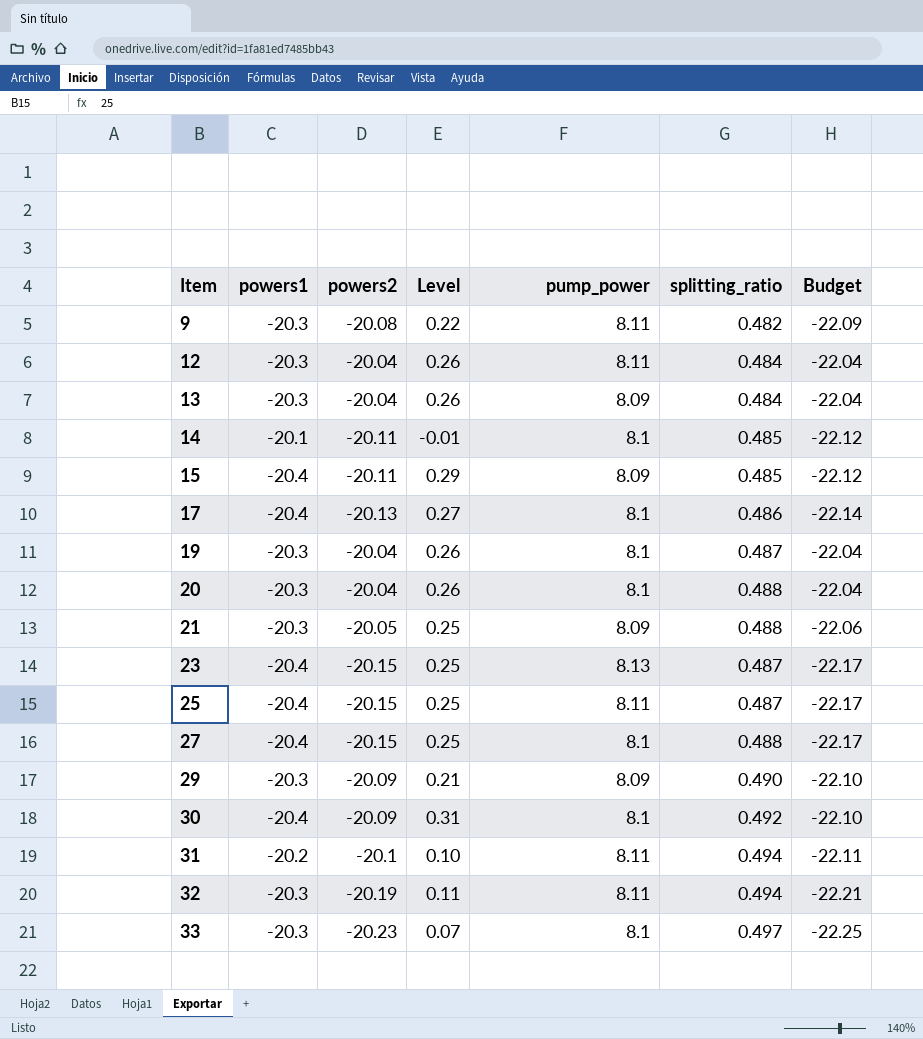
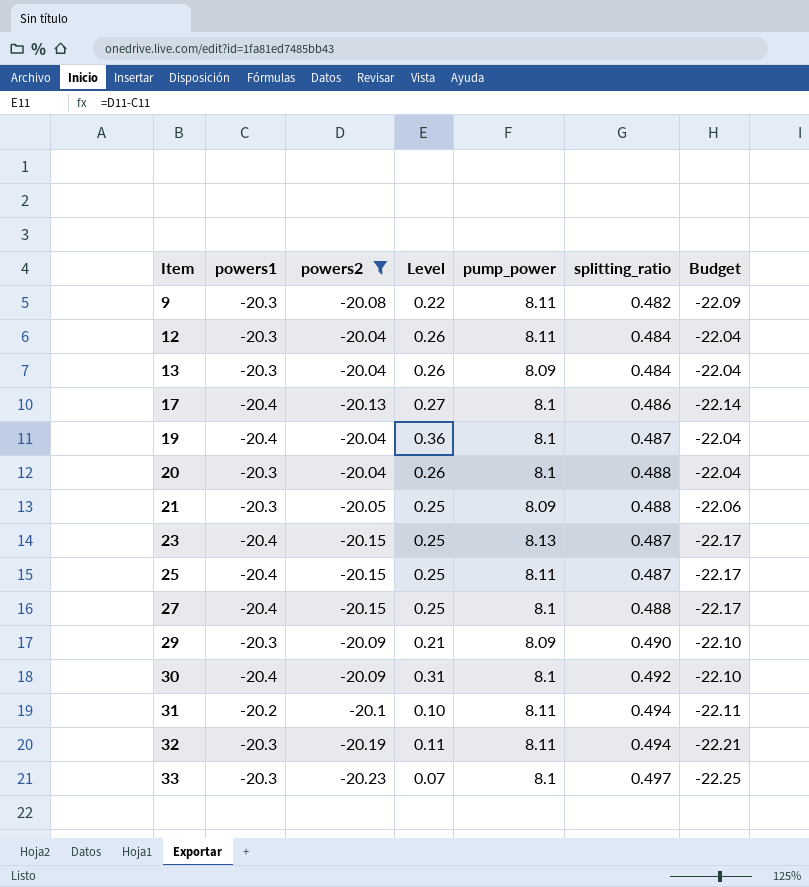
filter: none -> powers2 != -20.11
19 | powers1: -20.3 -> -20.4
19 | Level: 0.26 -> 0.36

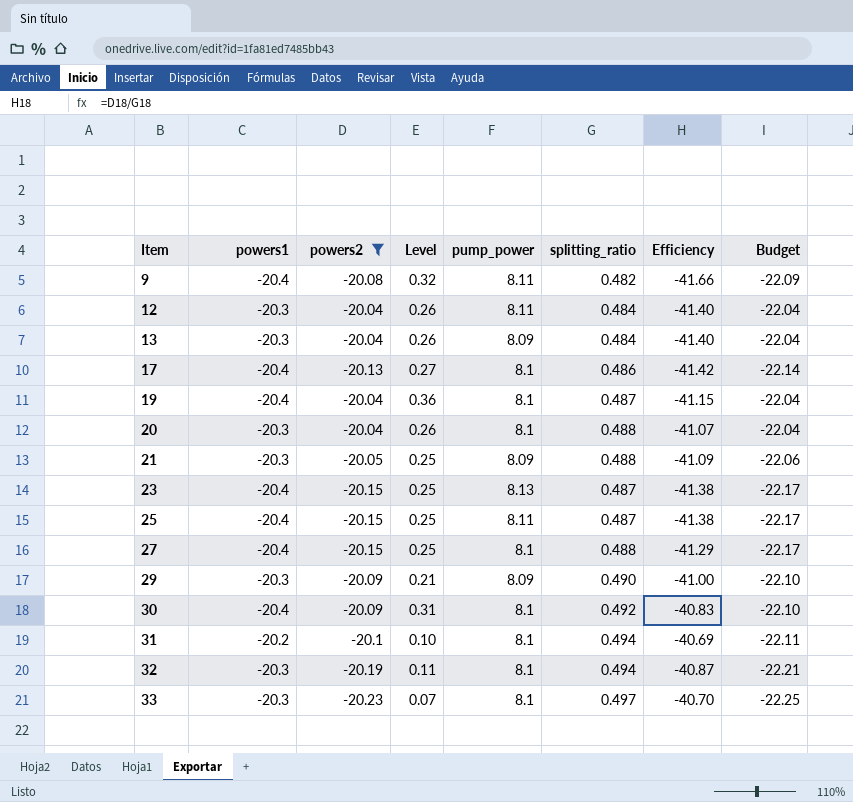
column Efficiency | formula: none -> [powers2] / [splitting_ratio]
9 | powers1: -20.3 -> -20.4
9 | Level: 0.22 -> 0.32
31 | pump_power: 8.11 -> 8.1
32 | pump_power: 8.11 -> 8.1

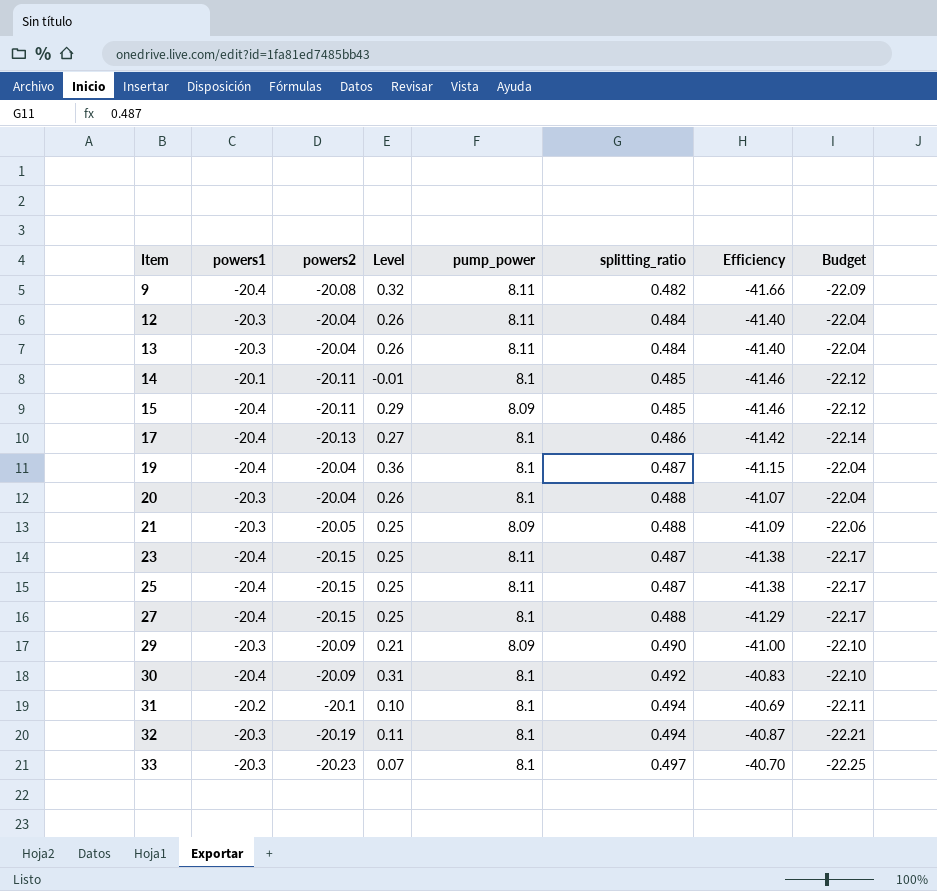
filter: powers2 != -20.11 -> none
13 | pump_power: 8.09 -> 8.11
23 | pump_power: 8.13 -> 8.11

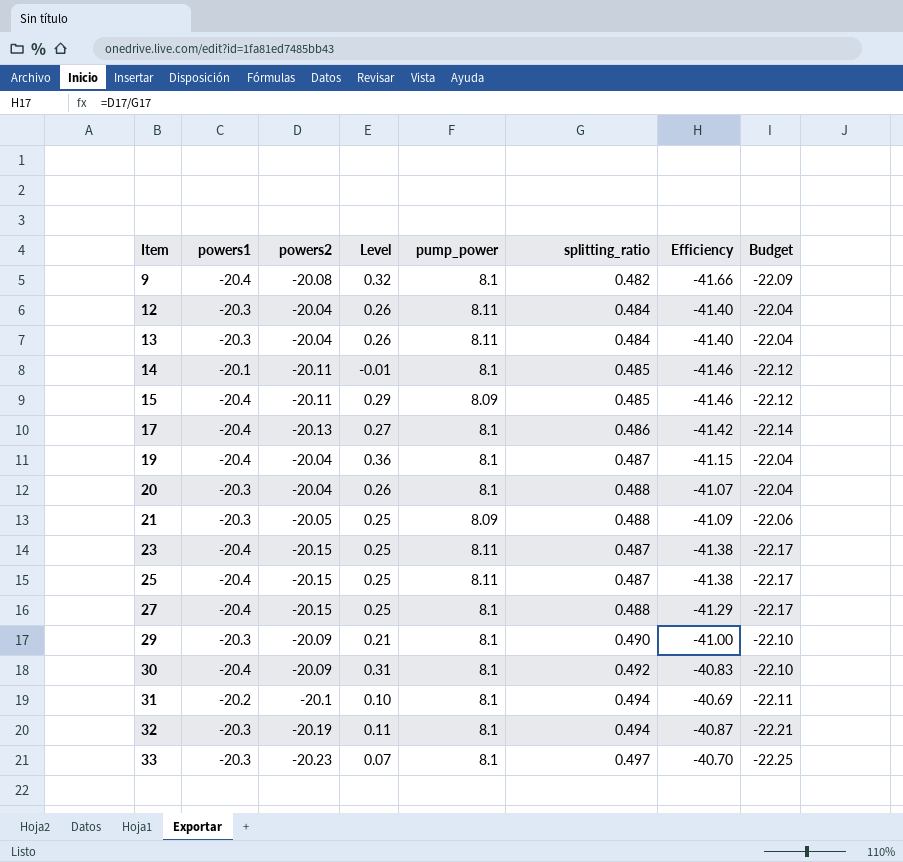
9 | pump_power: 8.11 -> 8.1
29 | pump_power: 8.09 -> 8.1

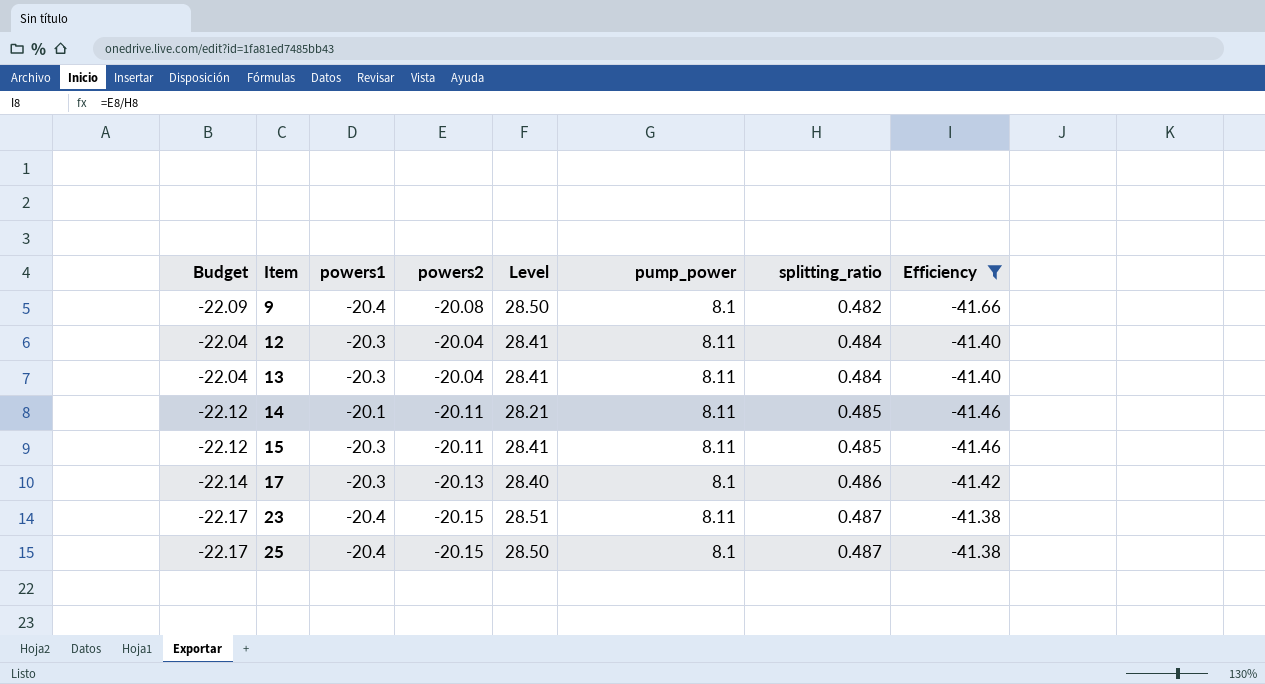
filter: none -> Efficiency <= -41.38
column Budget | position: 8 -> 1
column Level | formula: [powers2] - [powers1] -> [pump_power] - [powers1]
14 | pump_power: 8.1 -> 8.11
15 | powers1: -20.4 -> -20.3
15 | pump_power: 8.09 -> 8.11
17 | powers1: -20.4 -> -20.3
25 | pump_power: 8.11 -> 8.1

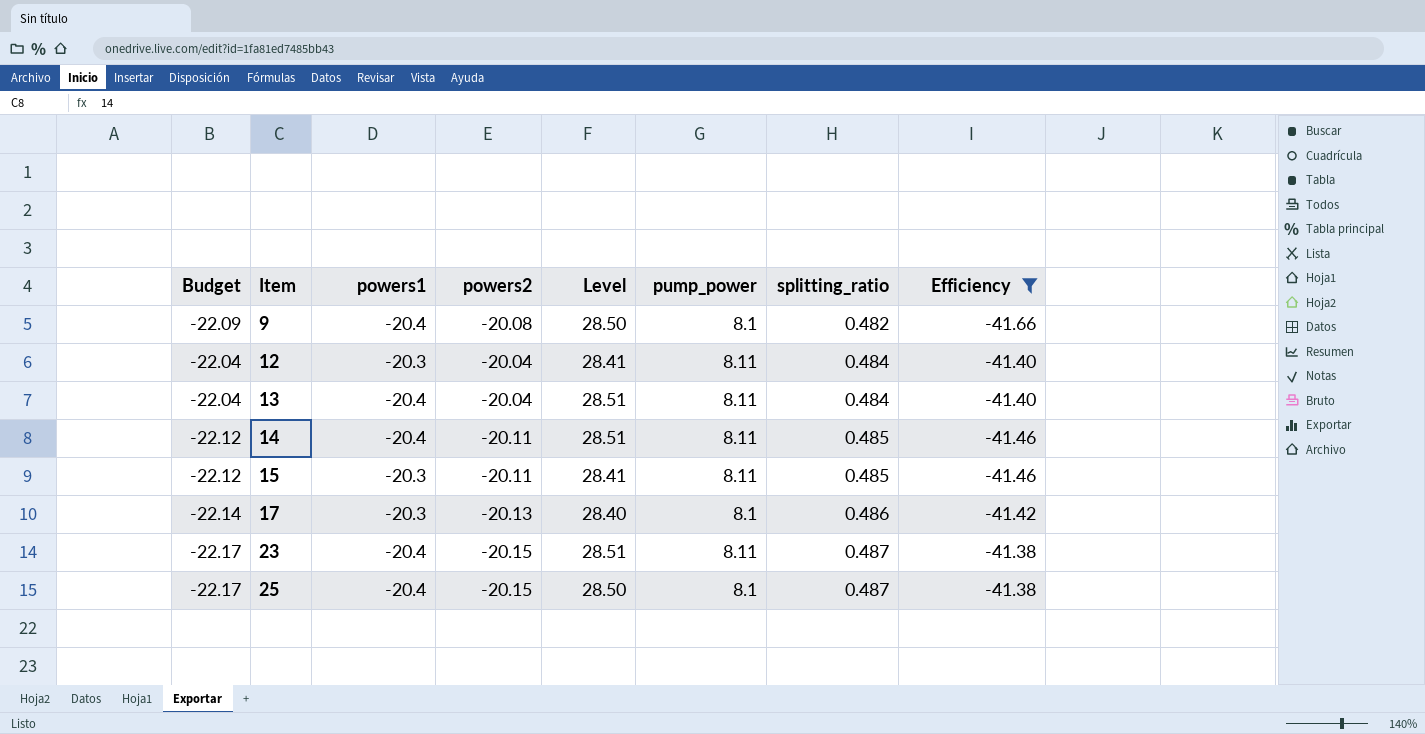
13 | powers1: -20.3 -> -20.4
13 | Level: 28.41 -> 28.51
14 | powers1: -20.1 -> -20.4
14 | Level: 28.21 -> 28.51

